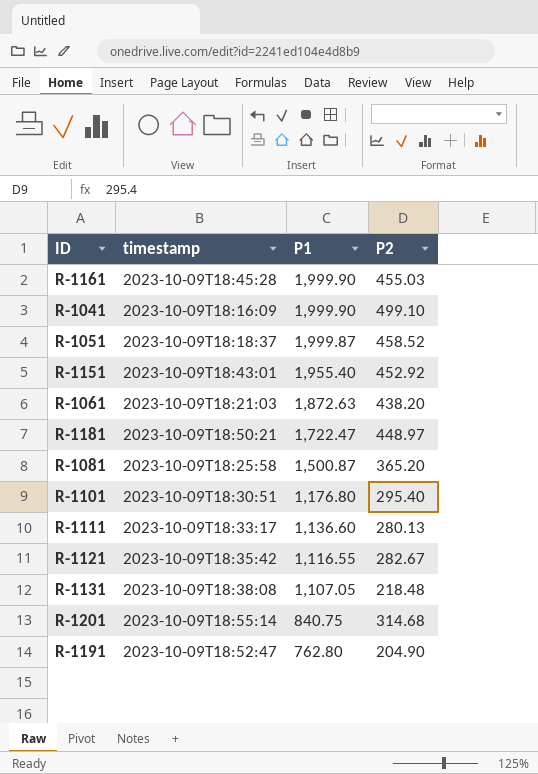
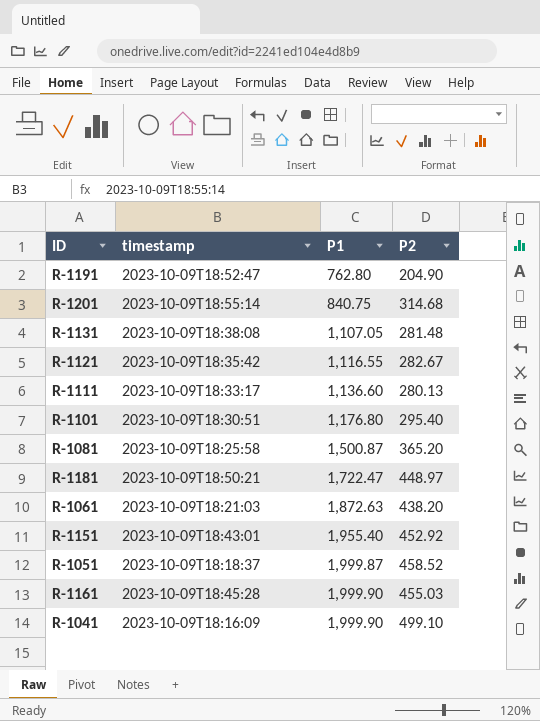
row order: P1 descending -> P1 ascending
R-1131 | P2: 218.48 -> 281.48

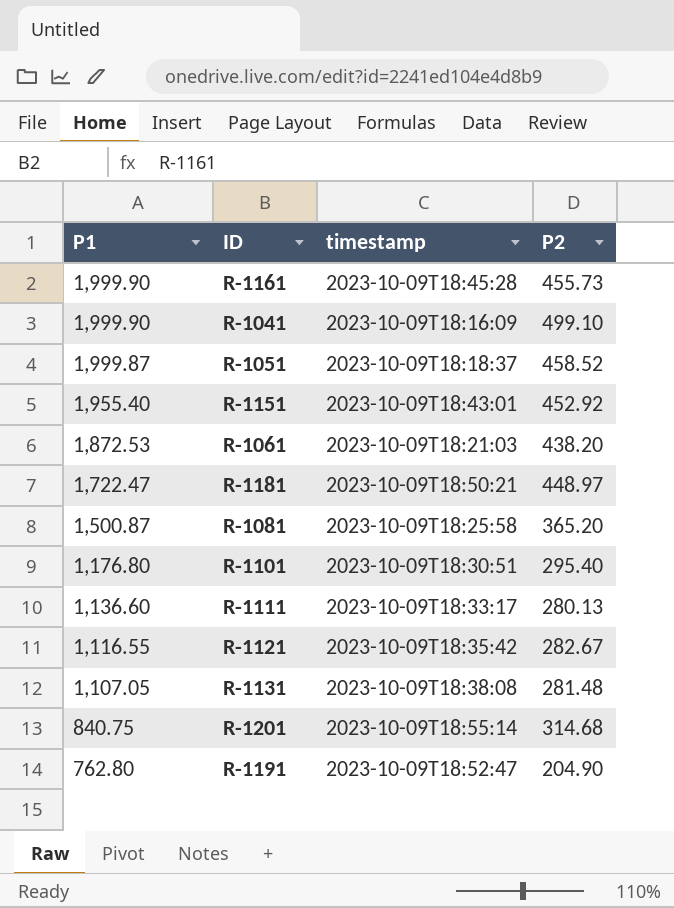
row order: P1 ascending -> P1 descending
column P1 | position: 3 -> 1
R-1161 | P2: 455.03 -> 455.73
R-1061 | P1: 1,872.63 -> 1,872.53

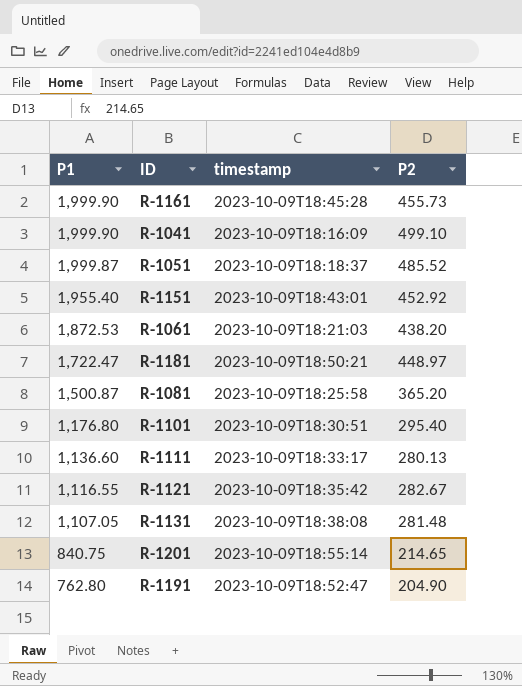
R-1051 | P2: 458.52 -> 485.52
R-1201 | P2: 314.68 -> 214.65

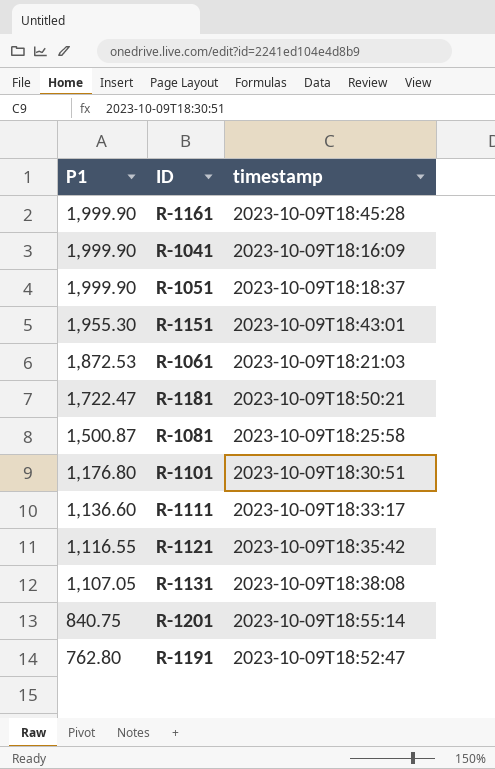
column P2 | position: 4 -> none
R-1051 | P1: 1,999.87 -> 1,999.90
R-1151 | P1: 1,955.40 -> 1,955.30

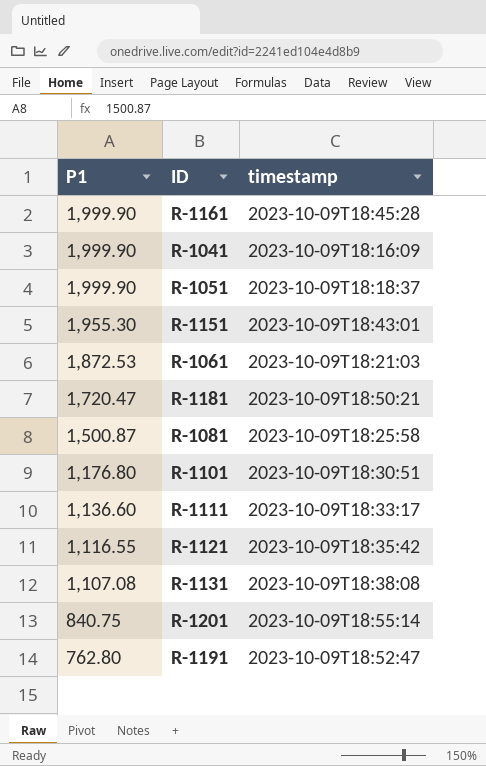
R-1181 | P1: 1,722.47 -> 1,720.47
R-1131 | P1: 1,107.05 -> 1,107.08

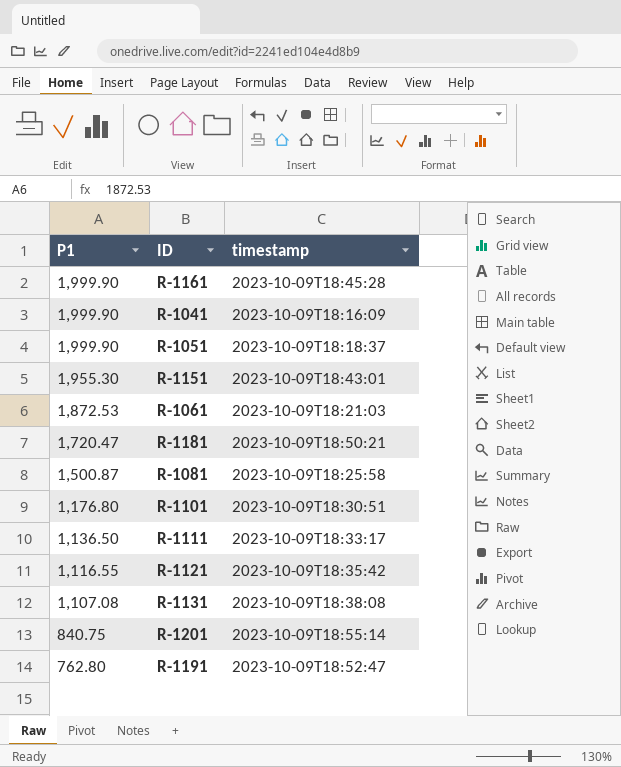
R-1111 | P1: 1,136.60 -> 1,136.50

